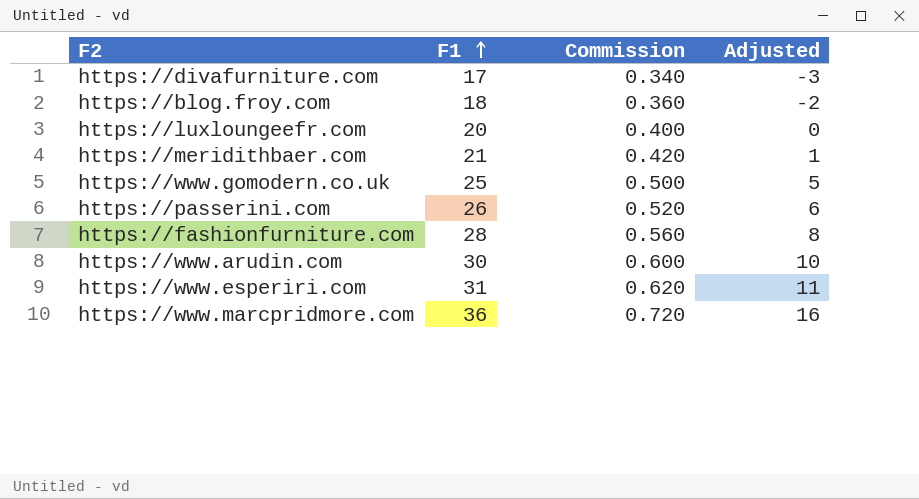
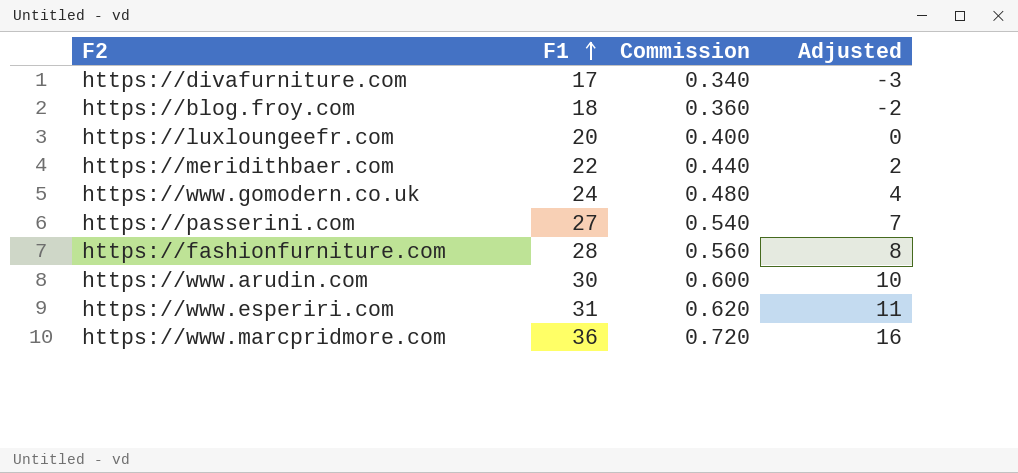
https://meridithbaer.com | F1: 21 -> 22
https://meridithbaer.com | Commission: 0.420 -> 0.440
https://meridithbaer.com | Adjusted: 1 -> 2
https://www.gomodern.co.uk | F1: 25 -> 24
https://www.gomodern.co.uk | Commission: 0.500 -> 0.480
https://www.gomodern.co.uk | Adjusted: 5 -> 4
https://passerini.com | F1: 26 -> 27
https://passerini.com | Commission: 0.520 -> 0.540
https://passerini.com | Adjusted: 6 -> 7

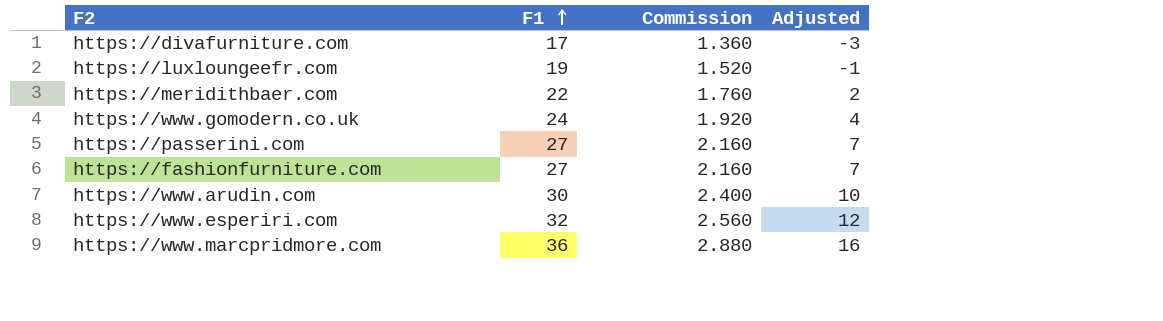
column Commission | formula: [F1] * 0.02 -> [F1] * 0.08
row https://blog.froy.com: 18 | 0.360 | -2 -> none
https://luxloungeefr.com | F1: 20 -> 19
https://luxloungeefr.com | Adjusted: 0 -> -1
https://fashionfurniture.com | F1: 28 -> 27
https://fashionfurniture.com | Adjusted: 8 -> 7
https://www.esperiri.com | F1: 31 -> 32
https://www.esperiri.com | Adjusted: 11 -> 12

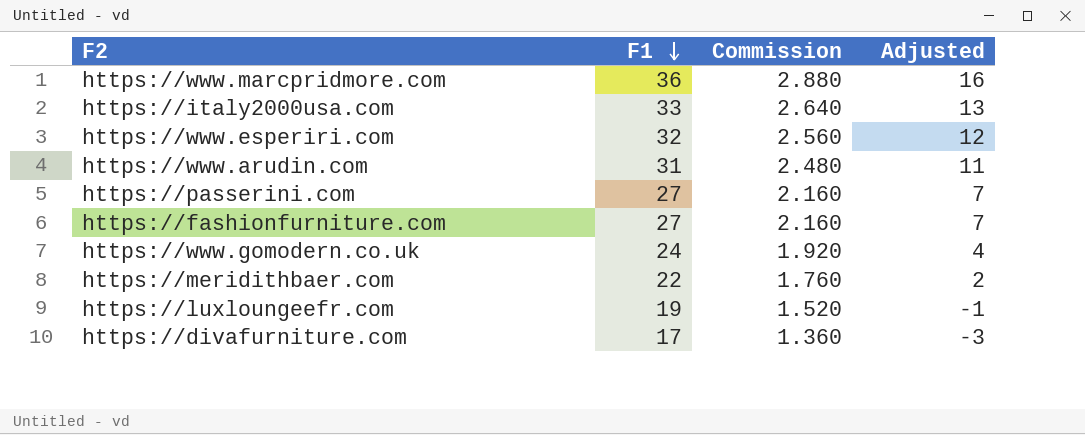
row order: F1 ascending -> F1 descending
row https://italy2000usa.com: none -> 33 | 2.640 | 13
https://www.arudin.com | F1: 30 -> 31
https://www.arudin.com | Commission: 2.400 -> 2.480
https://www.arudin.com | Adjusted: 10 -> 11

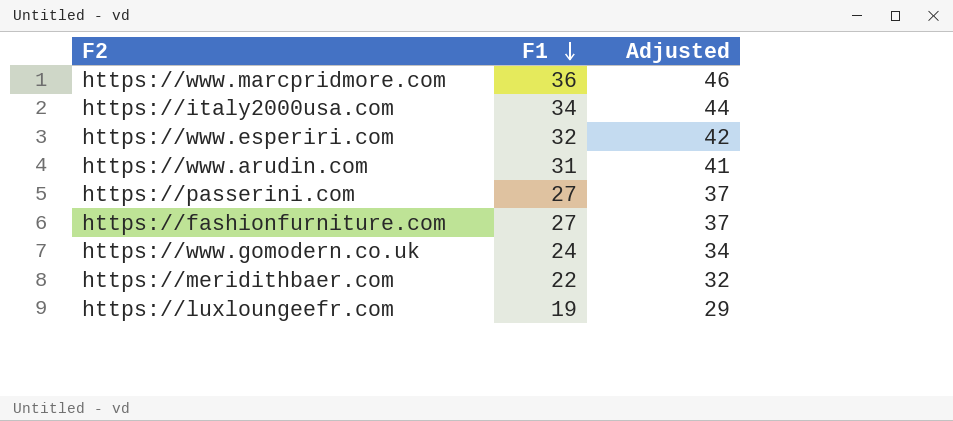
column Commission | formula: [F1] * 0.08 -> none
column Adjusted | formula: [F1] - 20 -> [F1] + 10
row https://divafurniture.com: 17 | 1.360 | -3 -> none
https://italy2000usa.com | F1: 33 -> 34

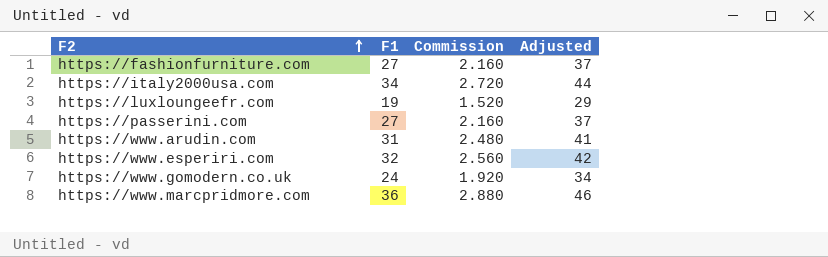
row order: F1 descending -> F2 ascending
column Commission | formula: none -> [F1] * 0.08
row https://meridithbaer.com: 22 | 32 -> none

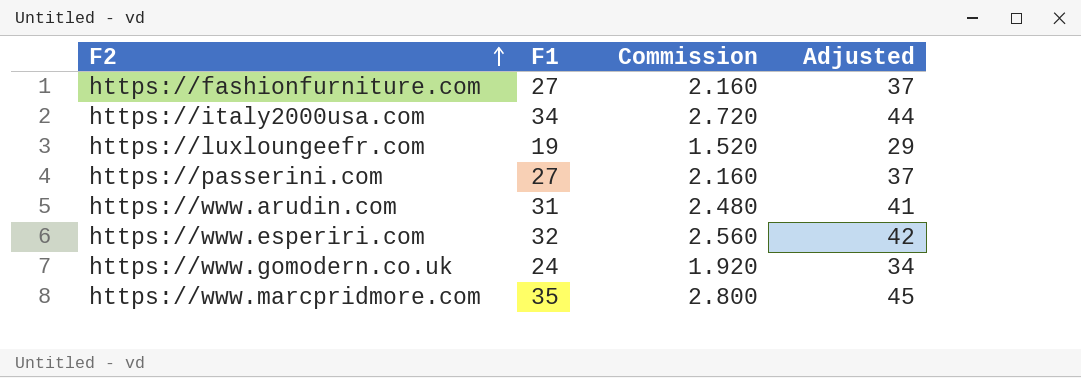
https://www.marcpridmore.com | F1: 36 -> 35
https://www.marcpridmore.com | Commission: 2.880 -> 2.800
https://www.marcpridmore.com | Adjusted: 46 -> 45

